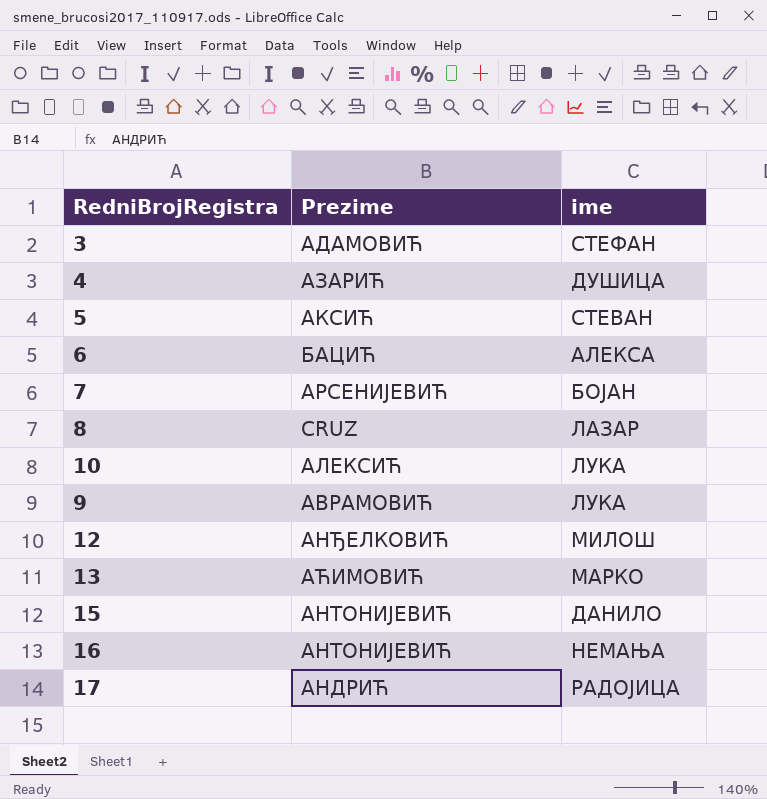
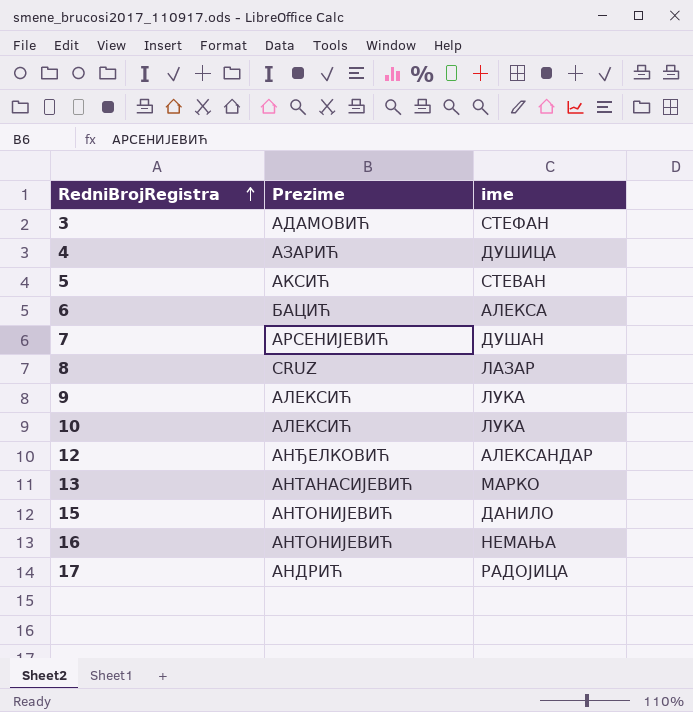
row order: none -> RedniBrojRegistra ascending
7 | ime: БОЈАН -> ДУШАН
9 | Prezime: АВРАМОВИЋ -> АЛЕКСИЋ
12 | ime: МИЛОШ -> АЛЕКСАНДАР
13 | Prezime: АЋИМОВИЋ -> АНТАНАСИЈЕВИЋ

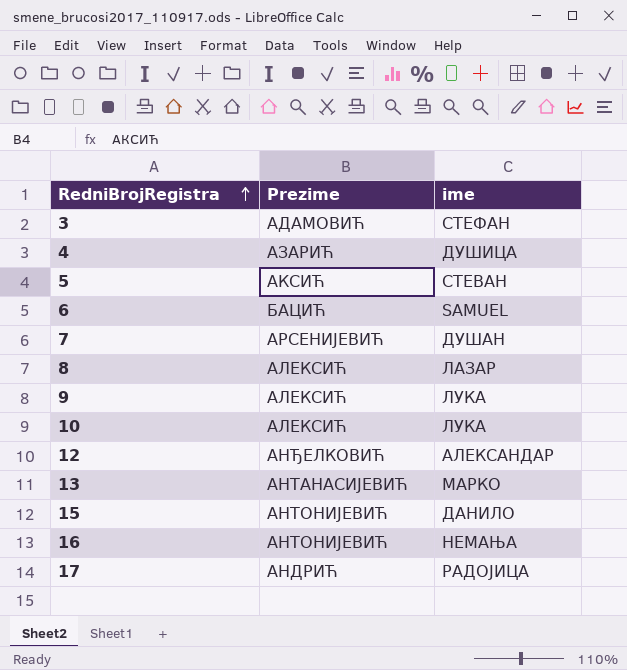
6 | ime: АЛЕКСА -> SAMUEL
8 | Prezime: CRUZ -> АЛЕКСИЋ

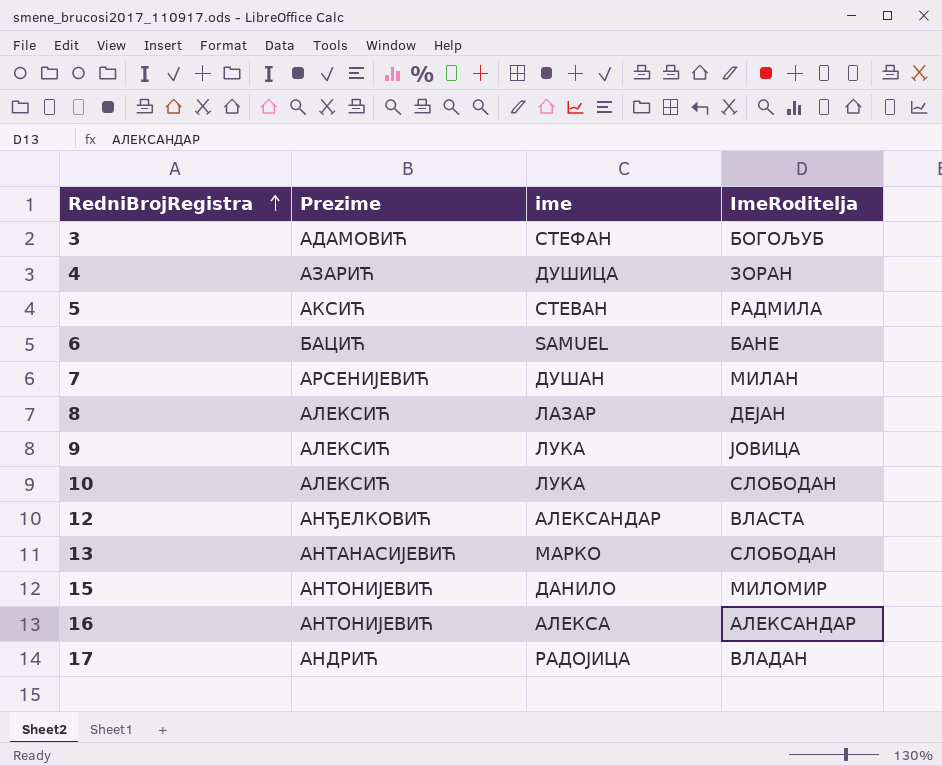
column ImeRoditelja | position: none -> 4
16 | ime: НЕМАЊА -> АЛЕКСА

